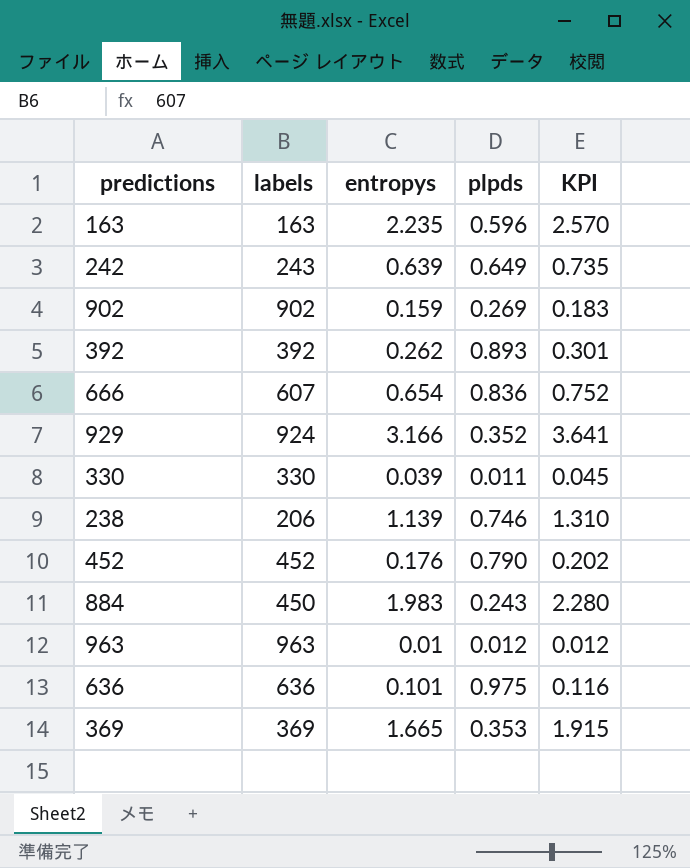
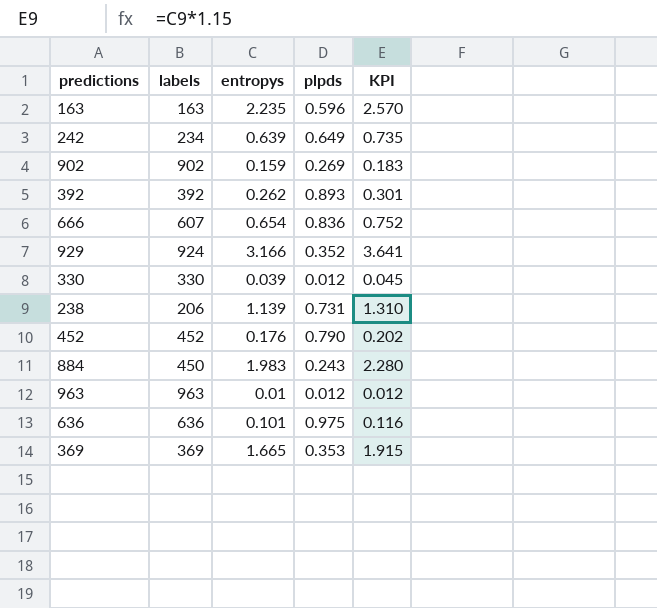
242 | labels: 243 -> 234
330 | plpds: 0.011 -> 0.012
238 | plpds: 0.746 -> 0.731

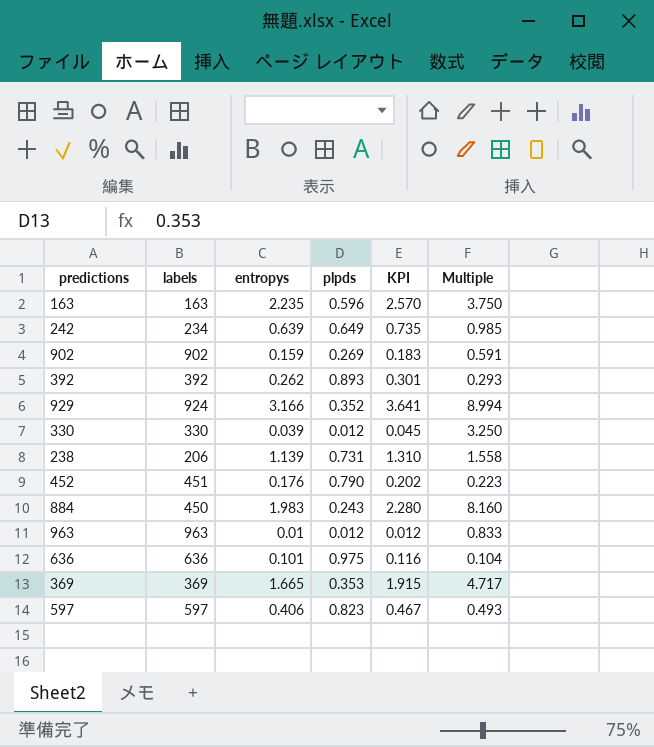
column Multiple | formula: none -> [entropys] / [plpds]
row 666: 607 | 0.654 | 0.836 | 0.752 -> none
452 | labels: 452 -> 451
row 597: none -> 597 | 0.406 | 0.823 | 0.467 | 0.493

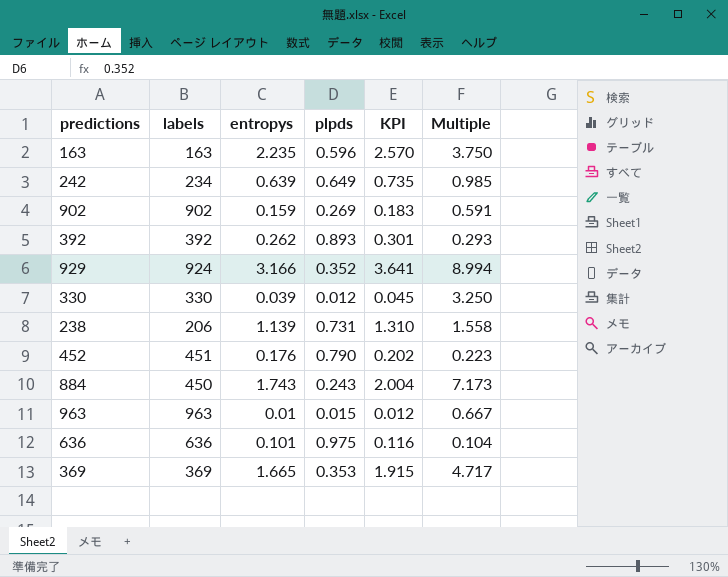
row 597: 597 | 0.406 | 0.823 | 0.467 | 0.493 -> none
884 | entropys: 1.983 -> 1.743
884 | KPI: 2.280 -> 2.004
884 | Multiple: 8.160 -> 7.173
963 | plpds: 0.012 -> 0.015
963 | Multiple: 0.833 -> 0.667

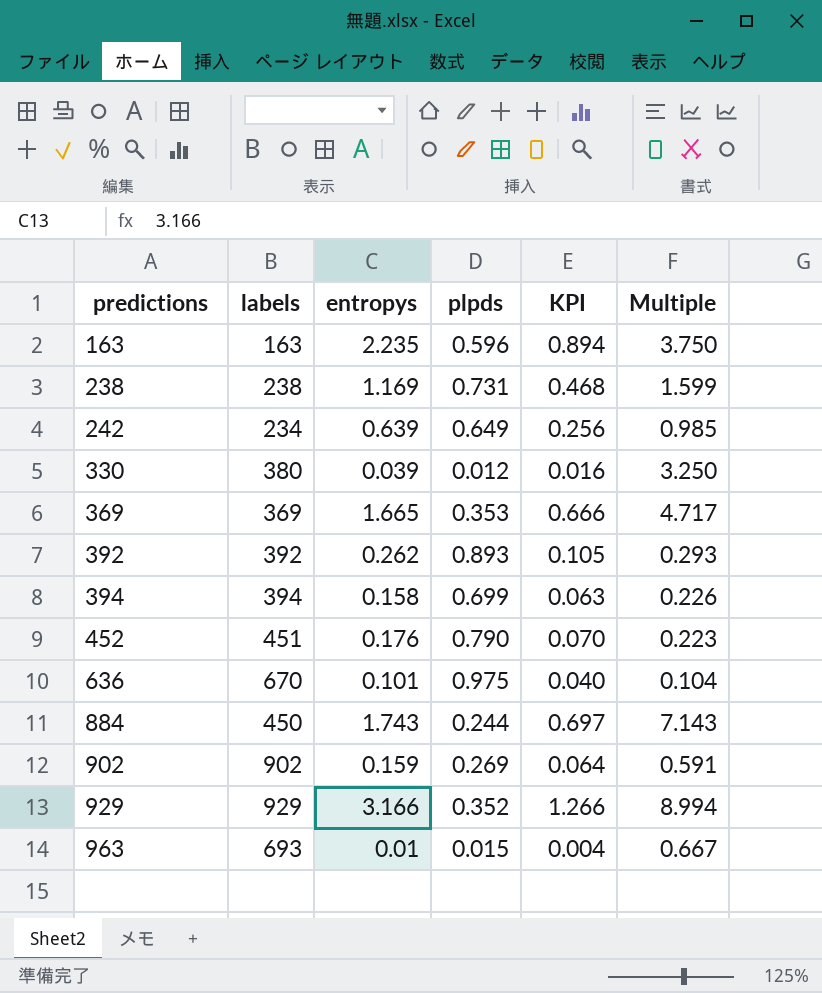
row order: none -> predictions ascending
column KPI | formula: [entropys] * 1.15 -> [entropys] * 0.4
238 | labels: 206 -> 238
238 | entropys: 1.139 -> 1.169
238 | Multiple: 1.558 -> 1.599
330 | labels: 330 -> 380
row 394: none -> 394 | 0.158 | 0.699 | 0.063 | 0.226
636 | labels: 636 -> 670
884 | plpds: 0.243 -> 0.244
884 | Multiple: 7.173 -> 7.143
929 | labels: 924 -> 929
963 | labels: 963 -> 693

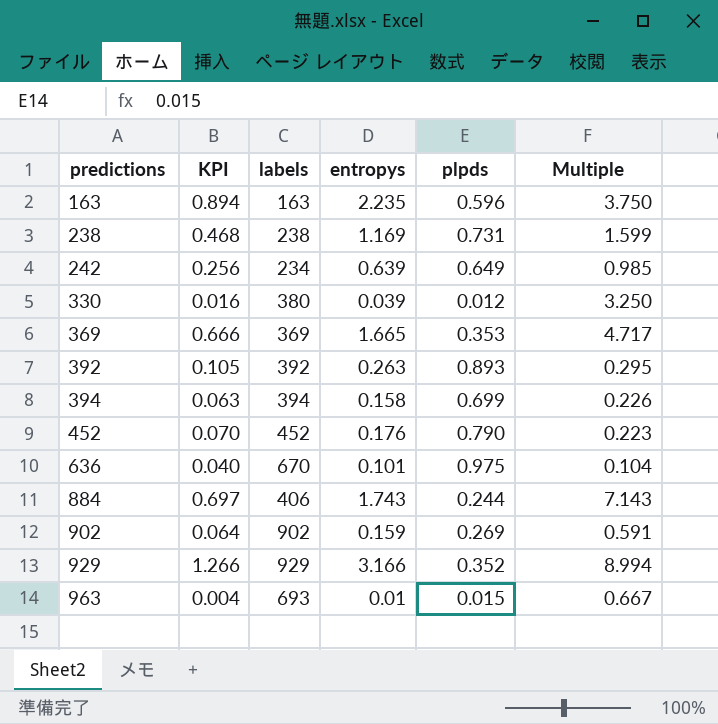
column KPI | position: 5 -> 2
392 | entropys: 0.262 -> 0.263
392 | Multiple: 0.293 -> 0.295
452 | labels: 451 -> 452
884 | labels: 450 -> 406

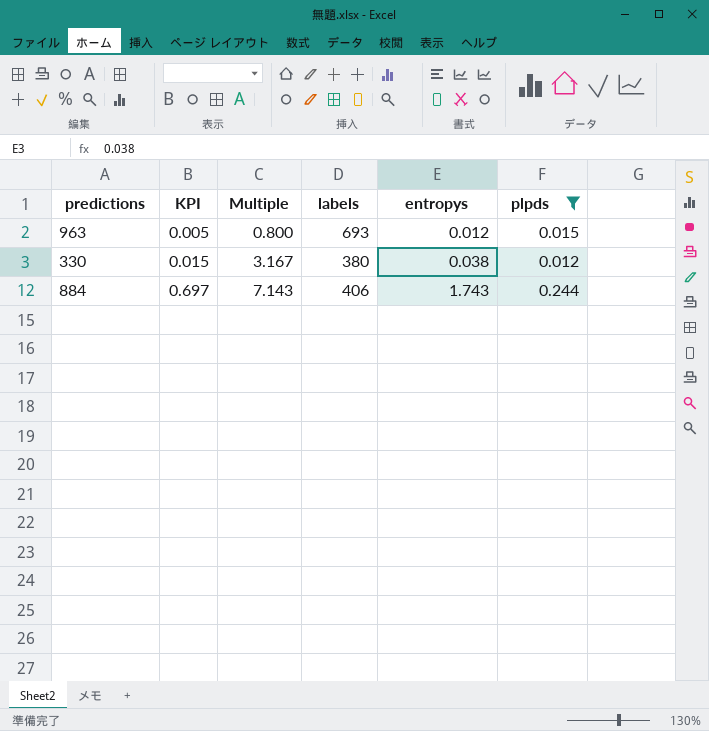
filter: none -> plpds <= 0.244
row order: predictions ascending -> KPI ascending
column Multiple | position: 6 -> 3
963 | KPI: 0.004 -> 0.005
963 | Multiple: 0.667 -> 0.800
963 | entropys: 0.01 -> 0.012
330 | KPI: 0.016 -> 0.015
330 | Multiple: 3.250 -> 3.167
330 | entropys: 0.039 -> 0.038

